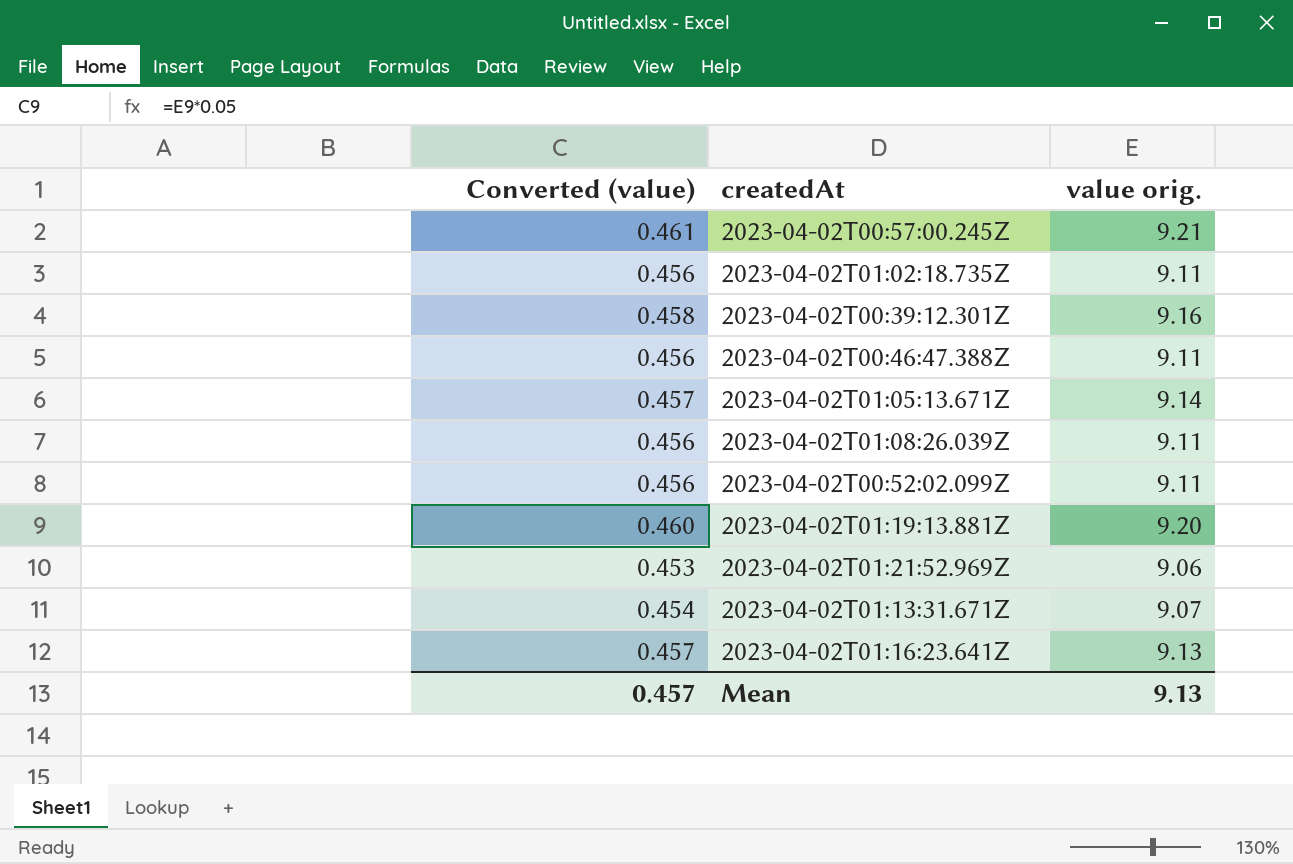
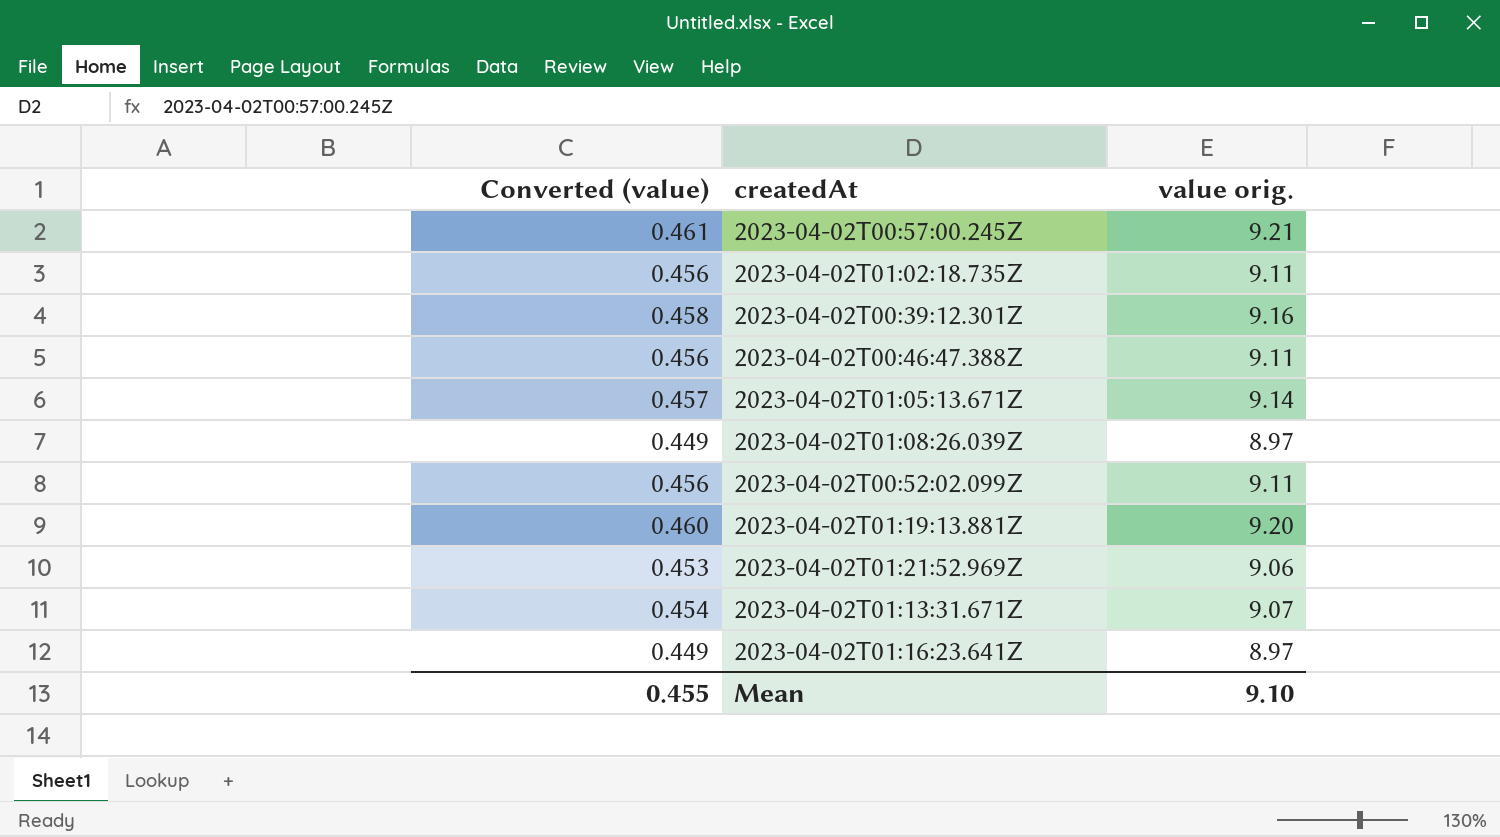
2023-04-02T01:08:26.039Z | Converted (value): 0.456 -> 0.449
2023-04-02T01:08:26.039Z | value orig.: 9.11 -> 8.97
2023-04-02T01:16:23.641Z | Converted (value): 0.457 -> 0.449
2023-04-02T01:16:23.641Z | value orig.: 9.13 -> 8.97
Mean | Converted (value): 0.457 -> 0.455
Mean | value orig.: 9.13 -> 9.10

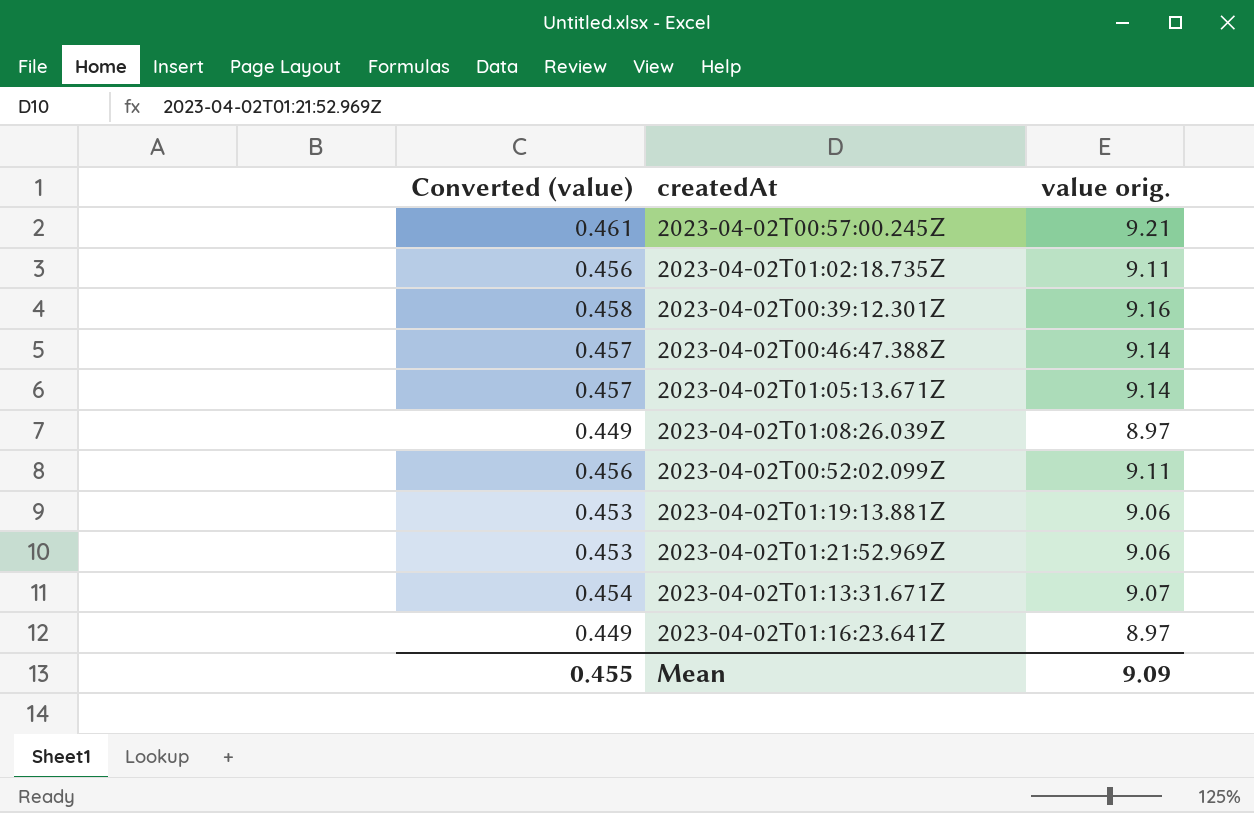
2023-04-02T00:46:47.388Z | Converted (value): 0.456 -> 0.457
2023-04-02T00:46:47.388Z | value orig.: 9.11 -> 9.14
2023-04-02T01:19:13.881Z | Converted (value): 0.460 -> 0.453
2023-04-02T01:19:13.881Z | value orig.: 9.20 -> 9.06
Mean | value orig.: 9.10 -> 9.09

